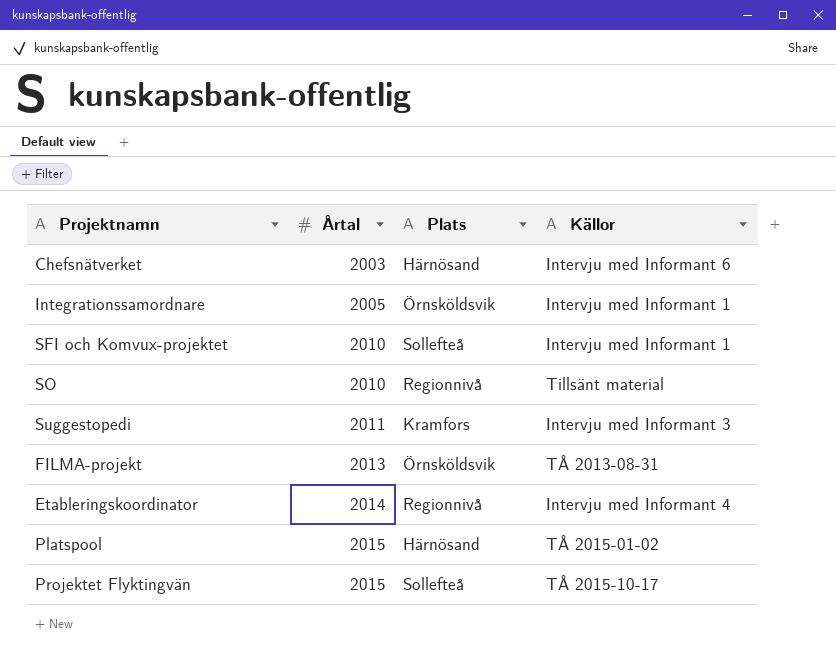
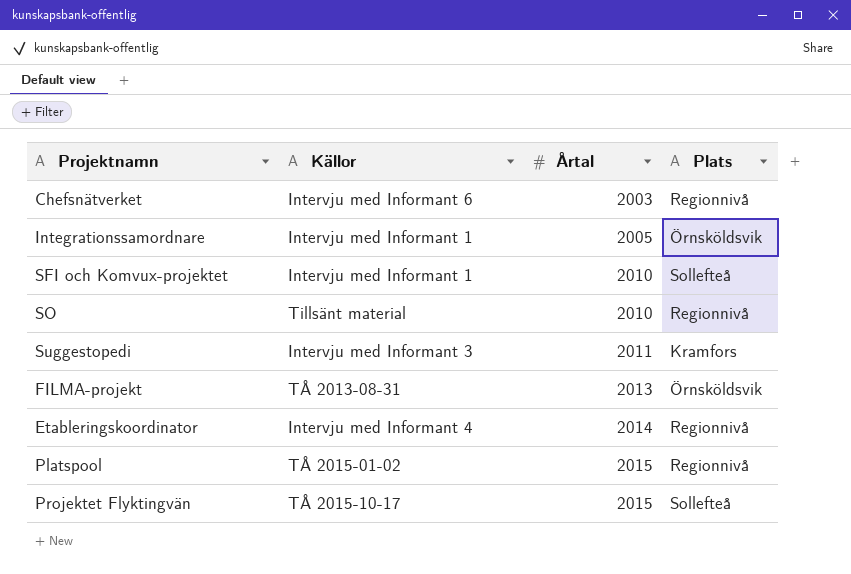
column Källor | position: 4 -> 2
Chefsnätverket | Plats: Härnösand -> Regionnivå
Platspool | Plats: Härnösand -> Regionnivå

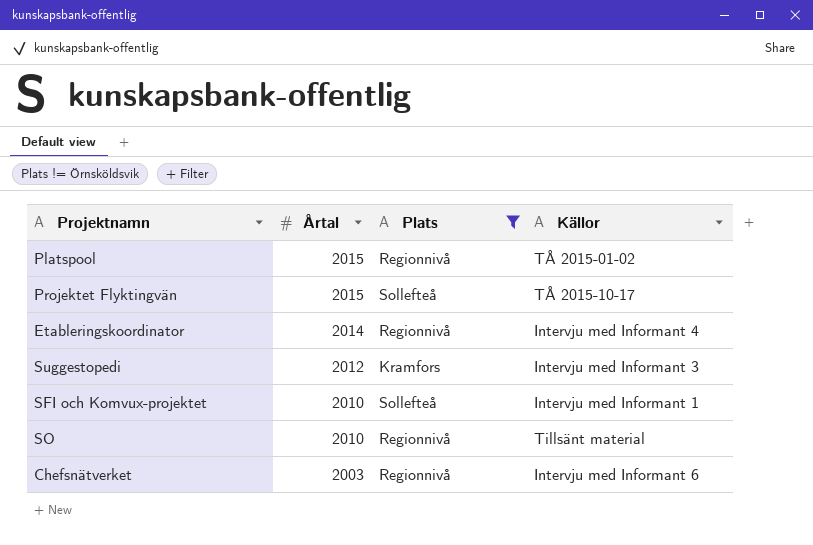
filter: none -> Plats != Örnsköldsvik
row order: Årtal ascending -> Årtal descending
column Källor | position: 2 -> 4
Suggestopedi | Årtal: 2011 -> 2012

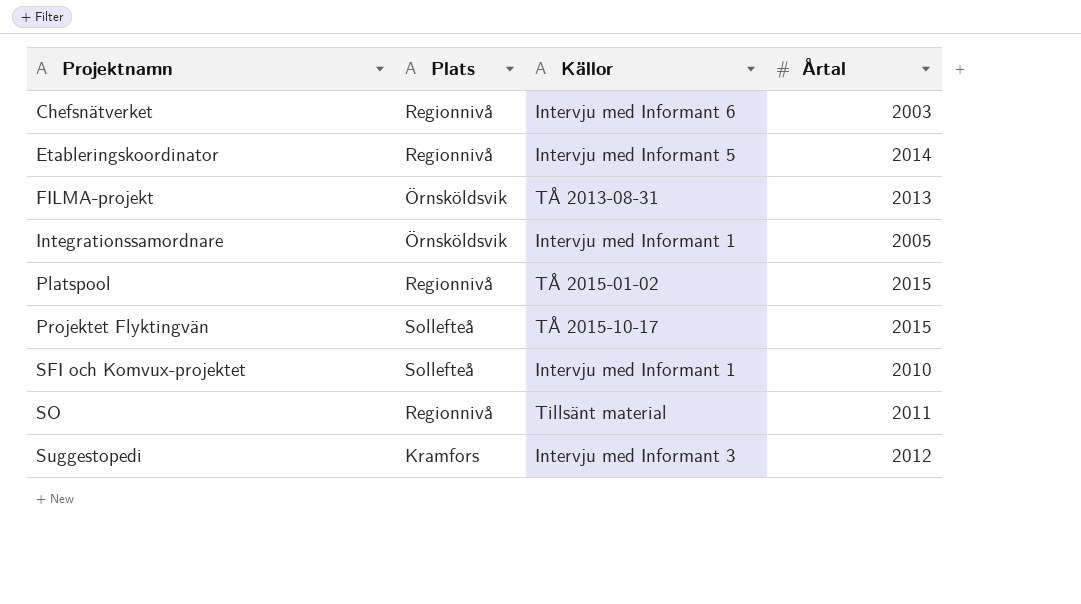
filter: Plats != Örnsköldsvik -> none
row order: Årtal descending -> Projektnamn ascending
column Årtal | position: 2 -> 4
Etableringskoordinator | Källor: Intervju med Informant 4 -> Intervju med Informant 5
SO | Årtal: 2010 -> 2011

